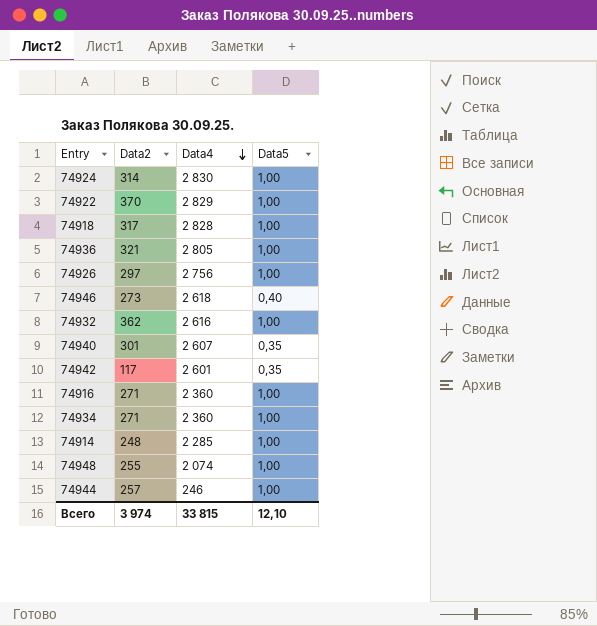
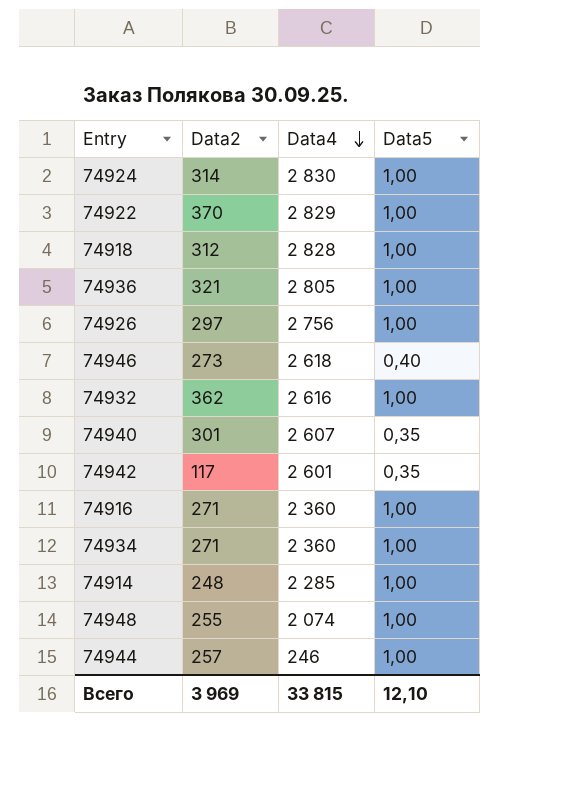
74918 | Data2: 317 -> 312
Всего | Data2: 3 974 -> 3 969

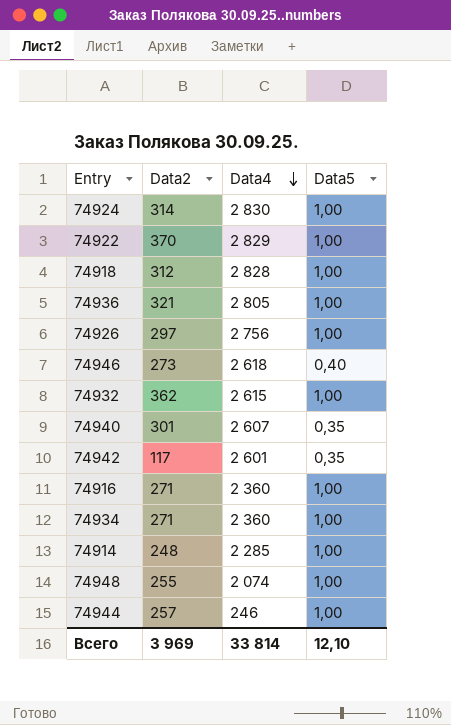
74932 | Data4: 2 616 -> 2 615
Всего | Data4: 33 815 -> 33 814

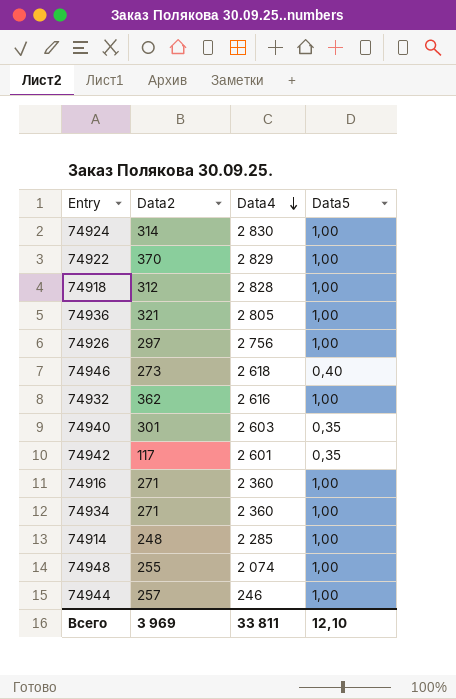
74932 | Data4: 2 615 -> 2 616
74940 | Data4: 2 607 -> 2 603
Всего | Data4: 33 814 -> 33 811

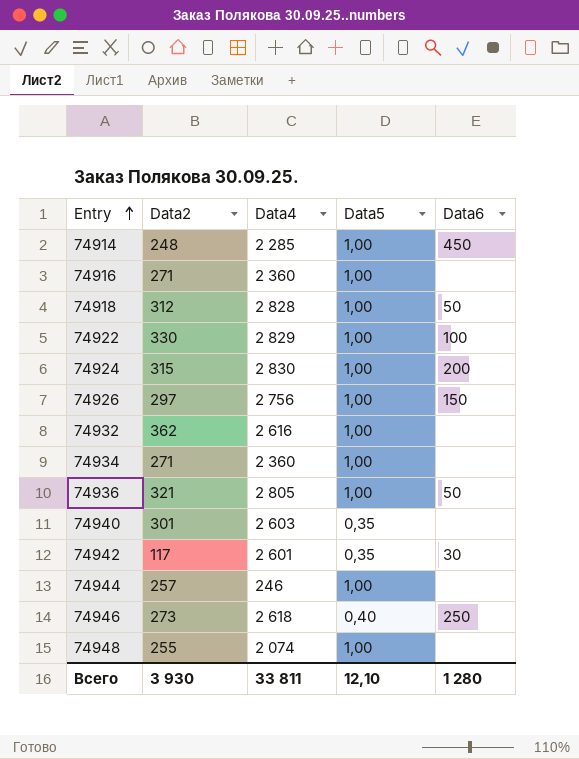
row order: Data4 descending -> Entry ascending
column Data6 | position: none -> 5
74922 | Data2: 370 -> 330
74924 | Data2: 314 -> 315
Всего | Data2: 3 969 -> 3 930

